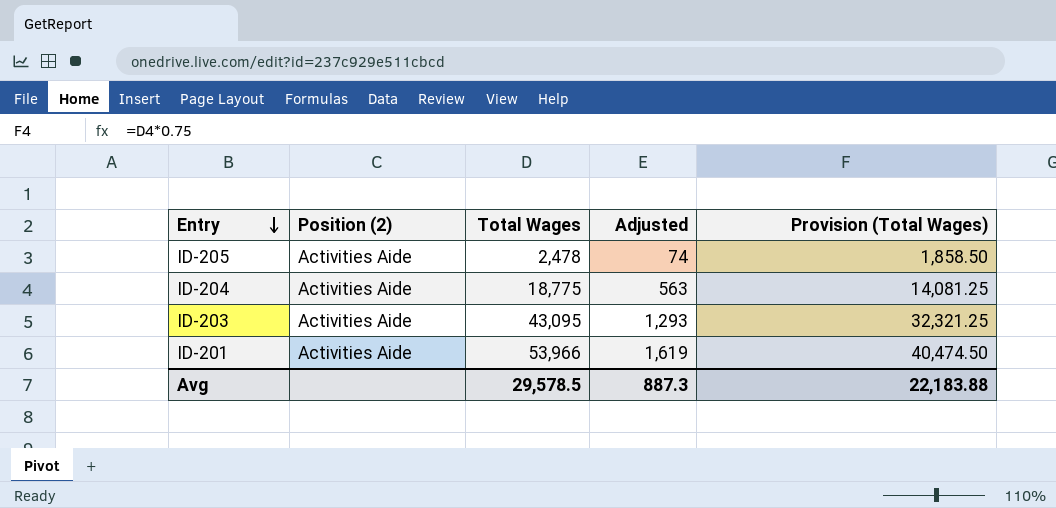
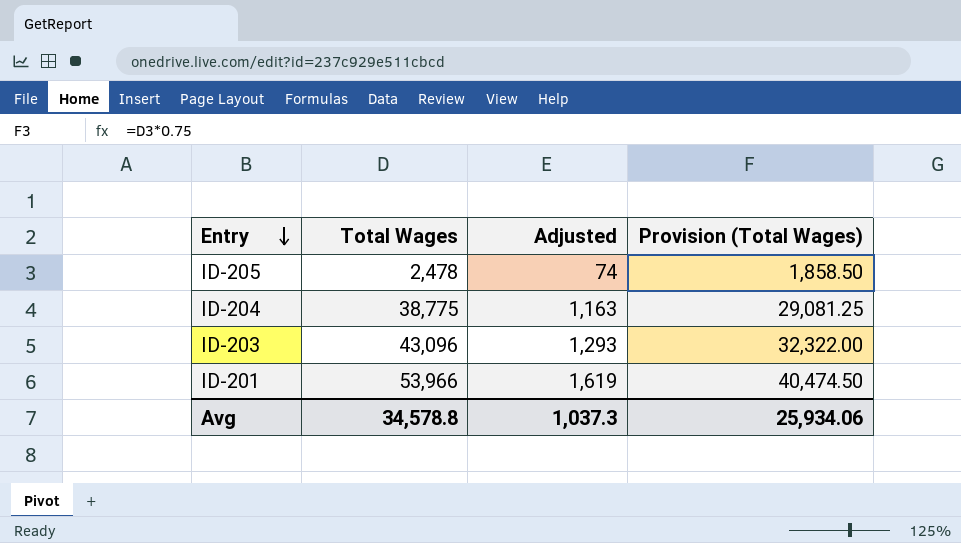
column Position (2) | position: 2 -> none
ID-204 | Total Wages: 18,775 -> 38,775
ID-204 | Adjusted: 563 -> 1,163
ID-204 | Provision (Total Wages): 14,081.25 -> 29,081.25
ID-203 | Total Wages: 43,095 -> 43,096
ID-203 | Provision (Total Wages): 32,321.25 -> 32,322.00
Avg | Total Wages: 29,578.5 -> 34,578.8
Avg | Adjusted: 887.3 -> 1,037.3
Avg | Provision (Total Wages): 22,183.88 -> 25,934.06

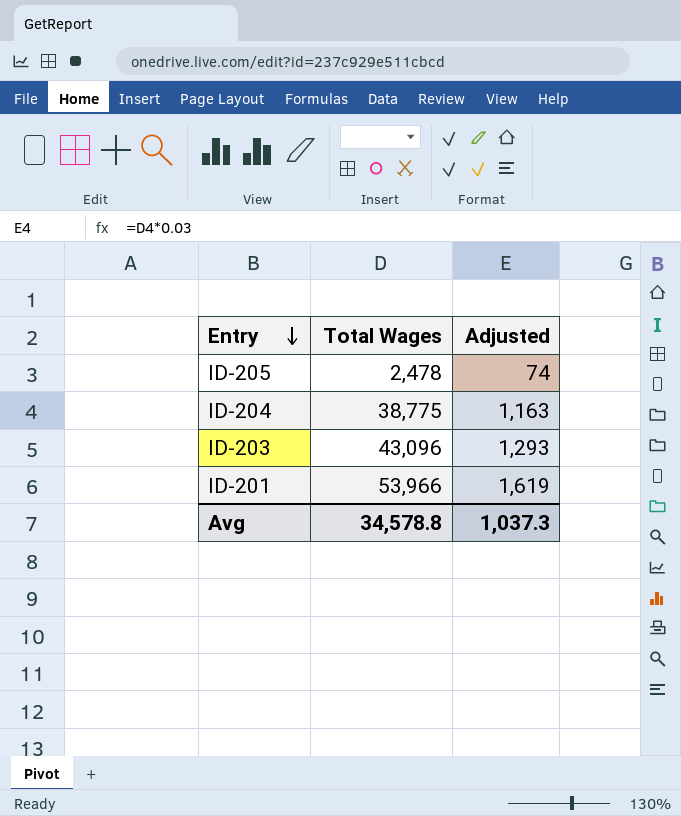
column Provision (Total Wages) | formula: [Total Wages] * 0.75 -> none

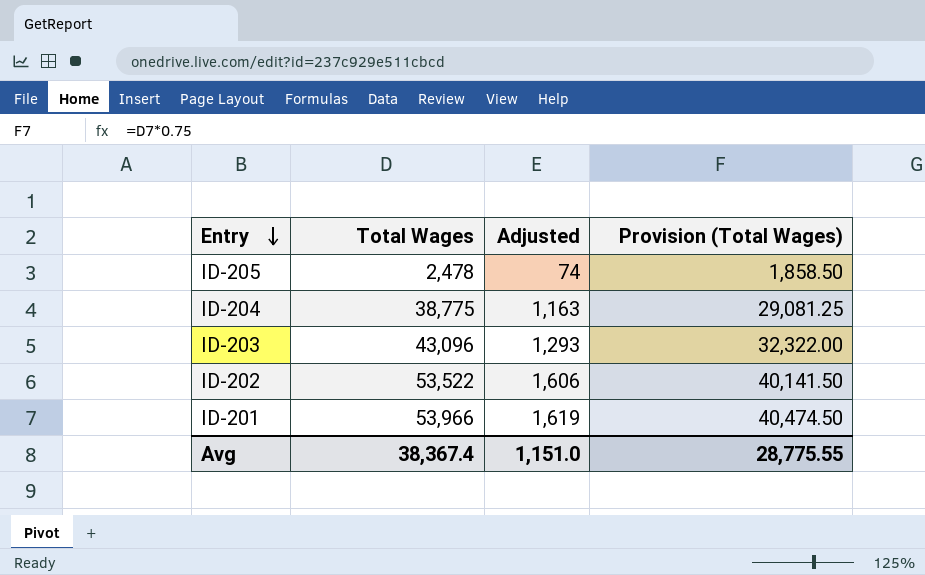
column Provision (Total Wages) | formula: none -> [Total Wages] * 0.75
row ID-202: none -> 53,522 | 1,606 | 40,141.50
Avg | Total Wages: 34,578.8 -> 38,367.4
Avg | Adjusted: 1,037.3 -> 1,151.0

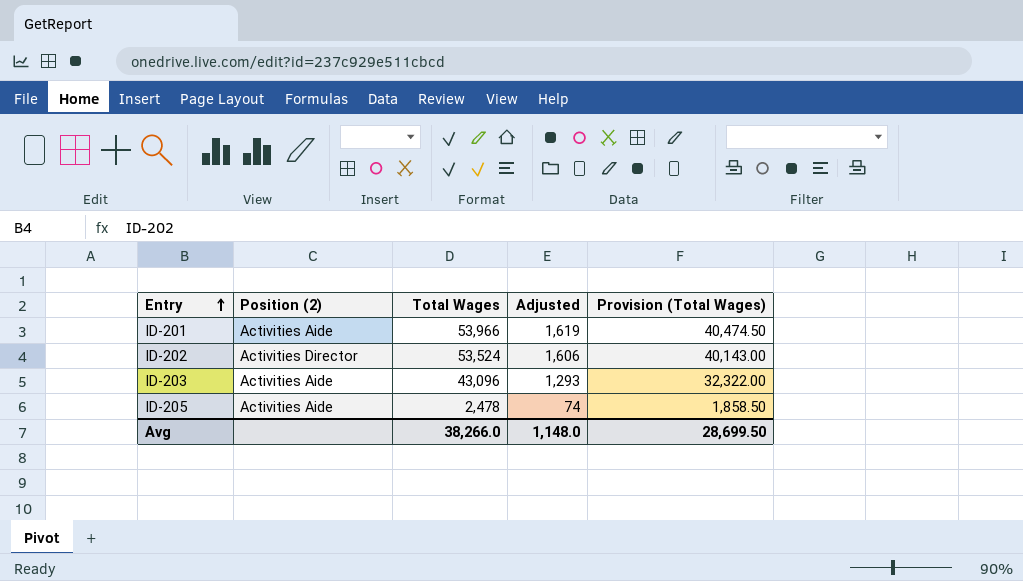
row order: Entry descending -> Entry ascending
column Position (2) | position: none -> 2
row ID-204: 38,775 | 1,163 | 29,081.25 -> none
ID-202 | Total Wages: 53,522 -> 53,524
ID-202 | Provision (Total Wages): 40,141.50 -> 40,143.00
Avg | Total Wages: 38,367.4 -> 38,266.0
Avg | Adjusted: 1,151.0 -> 1,148.0
Avg | Provision (Total Wages): 28,775.55 -> 28,699.50

